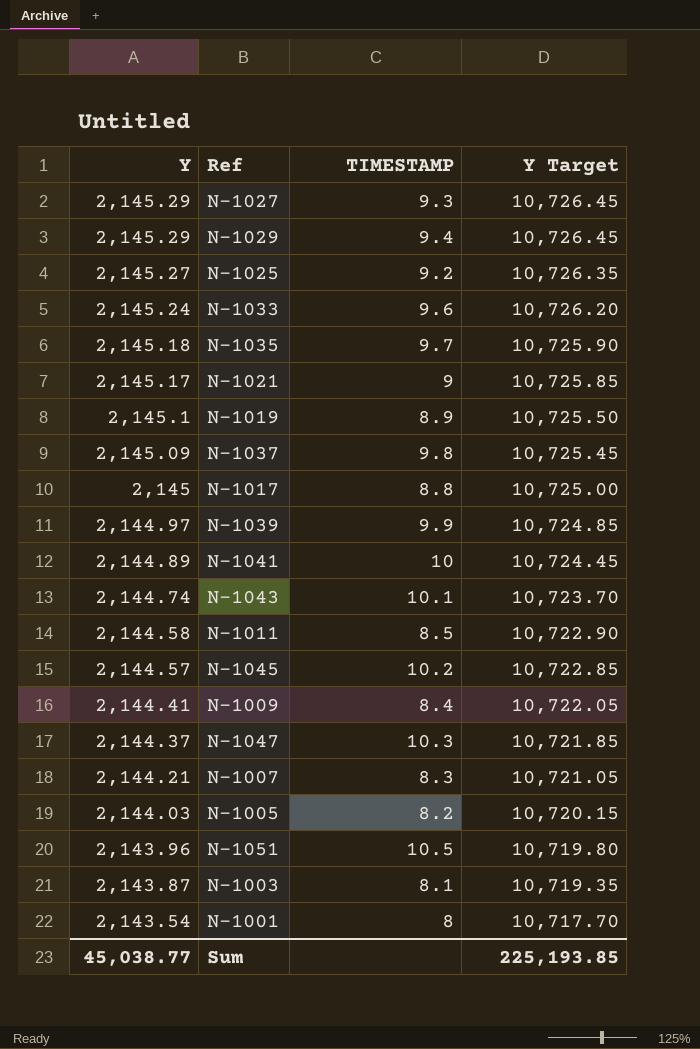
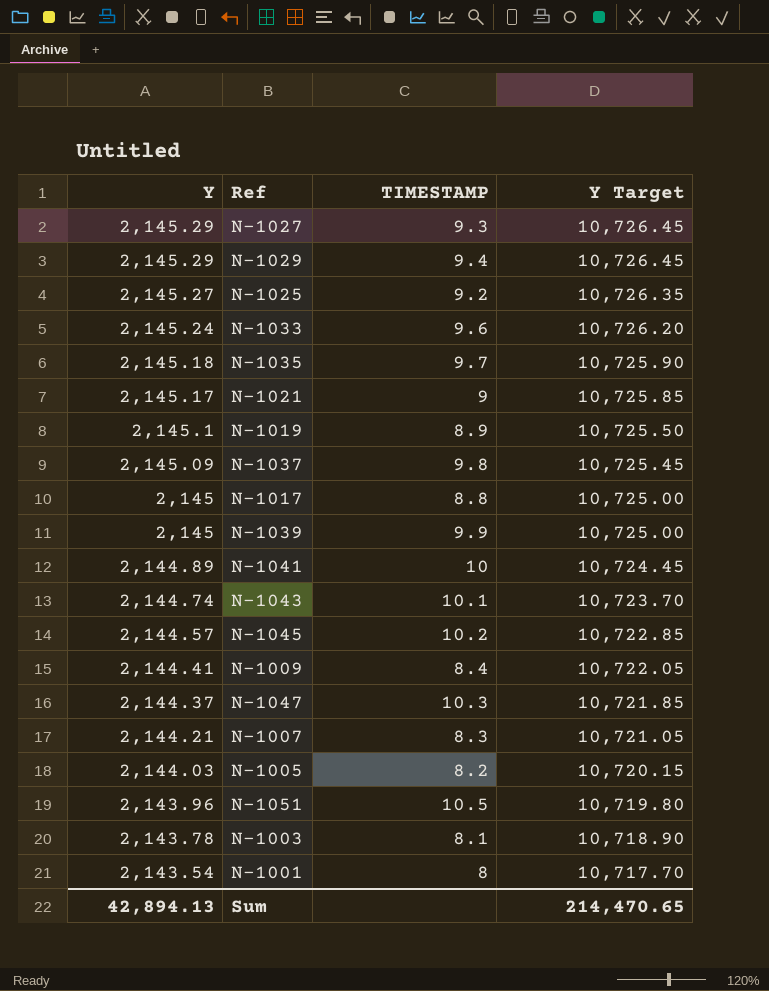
row N-1011: 2,144.58 | 8.5 | 10,722.90 -> none
N-1039 | Y: 2,144.97 -> 2,145
N-1039 | Y Target: 10,724.85 -> 10,725.00
N-1003 | Y: 2,143.87 -> 2,143.78
N-1003 | Y Target: 10,719.35 -> 10,718.90
Sum | Y: 45,038.77 -> 42,894.13
Sum | Y Target: 225,193.85 -> 214,470.65

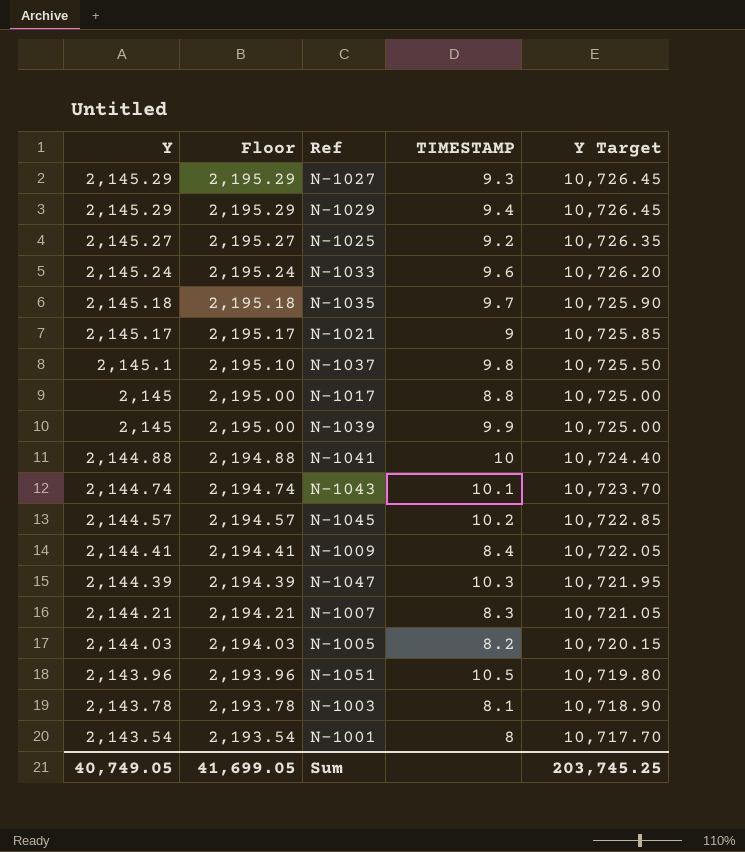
column Floor | formula: none -> [Y] + 50
row N-1019: 2,145.1 | 8.9 | 10,725.50 -> none
N-1037 | Y: 2,145.09 -> 2,145.1
N-1037 | Y Target: 10,725.45 -> 10,725.50
N-1041 | Y: 2,144.89 -> 2,144.88
N-1041 | Y Target: 10,724.45 -> 10,724.40
N-1047 | Y: 2,144.37 -> 2,144.39
N-1047 | Y Target: 10,721.85 -> 10,721.95
Sum | Y: 42,894.13 -> 40,749.05
Sum | Y Target: 214,470.65 -> 203,745.25

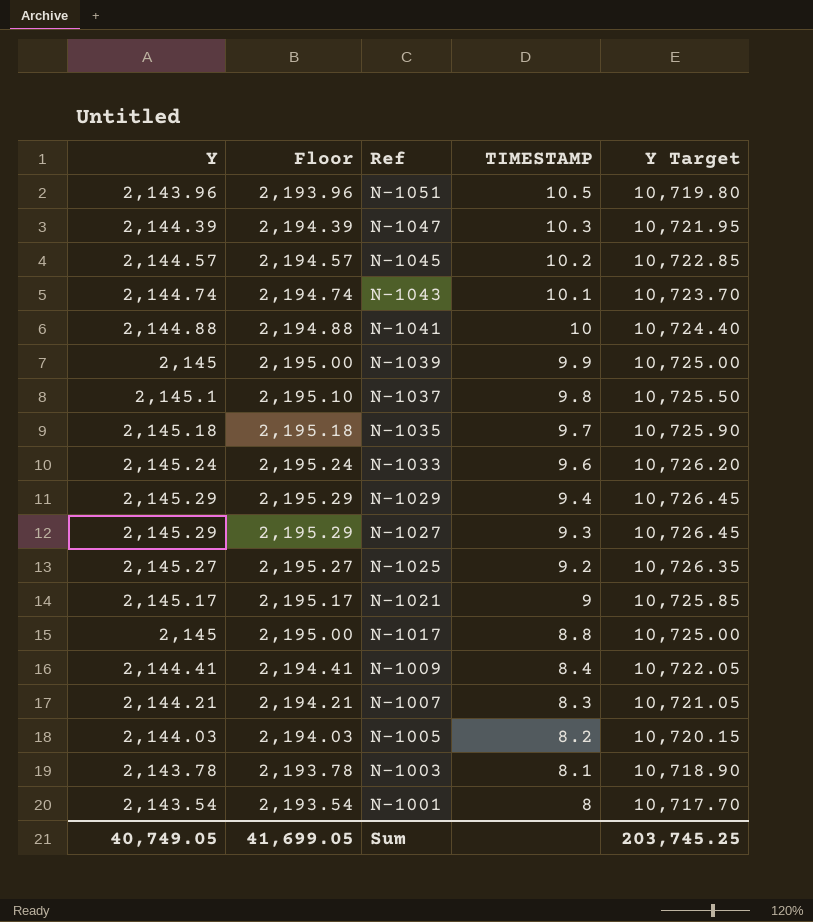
row order: Y descending -> Ref descending

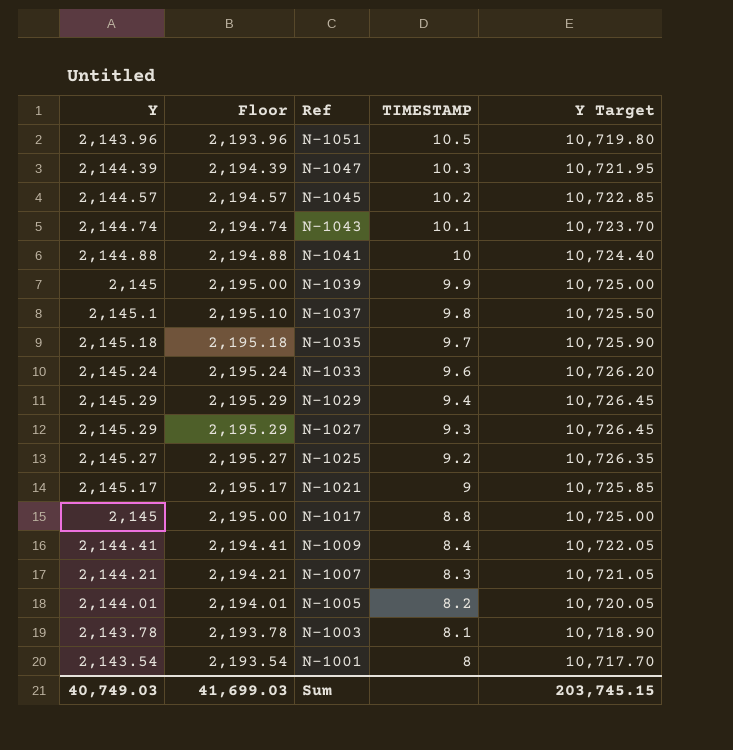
N-1005 | Y: 2,144.03 -> 2,144.01
N-1005 | Floor: 2,194.03 -> 2,194.01
N-1005 | Y Target: 10,720.15 -> 10,720.05
Sum | Y: 40,749.05 -> 40,749.03
Sum | Floor: 41,699.05 -> 41,699.03
Sum | Y Target: 203,745.25 -> 203,745.15

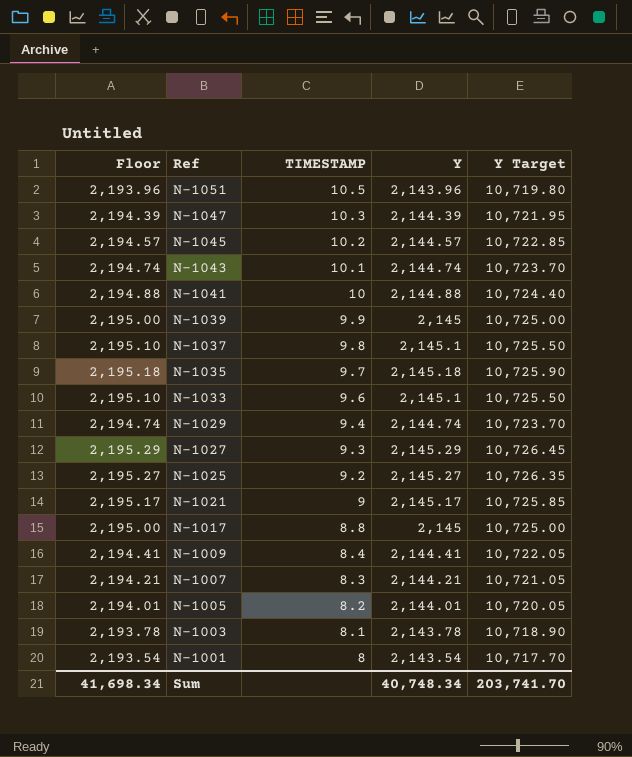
column Y | position: 1 -> 4
N-1033 | Floor: 2,195.24 -> 2,195.10
N-1033 | Y: 2,145.24 -> 2,145.1
N-1033 | Y Target: 10,726.20 -> 10,725.50
N-1029 | Floor: 2,195.29 -> 2,194.74
N-1029 | Y: 2,145.29 -> 2,144.74
N-1029 | Y Target: 10,726.45 -> 10,723.70
Sum | Floor: 41,699.03 -> 41,698.34
Sum | Y: 40,749.03 -> 40,748.34
Sum | Y Target: 203,745.15 -> 203,741.70

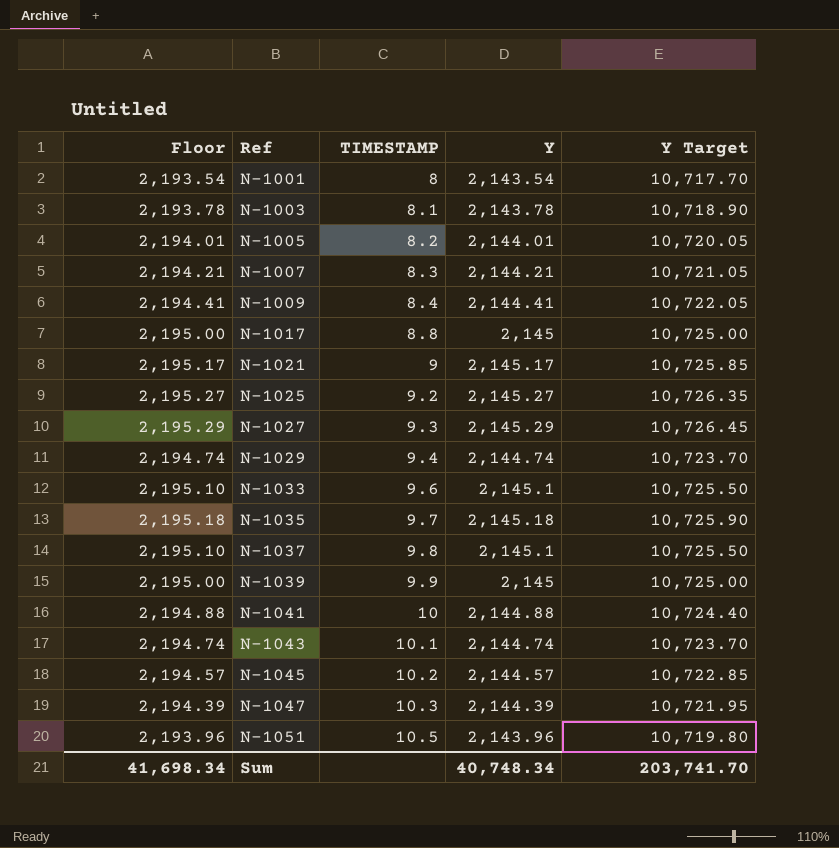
row order: Ref descending -> Ref ascending

